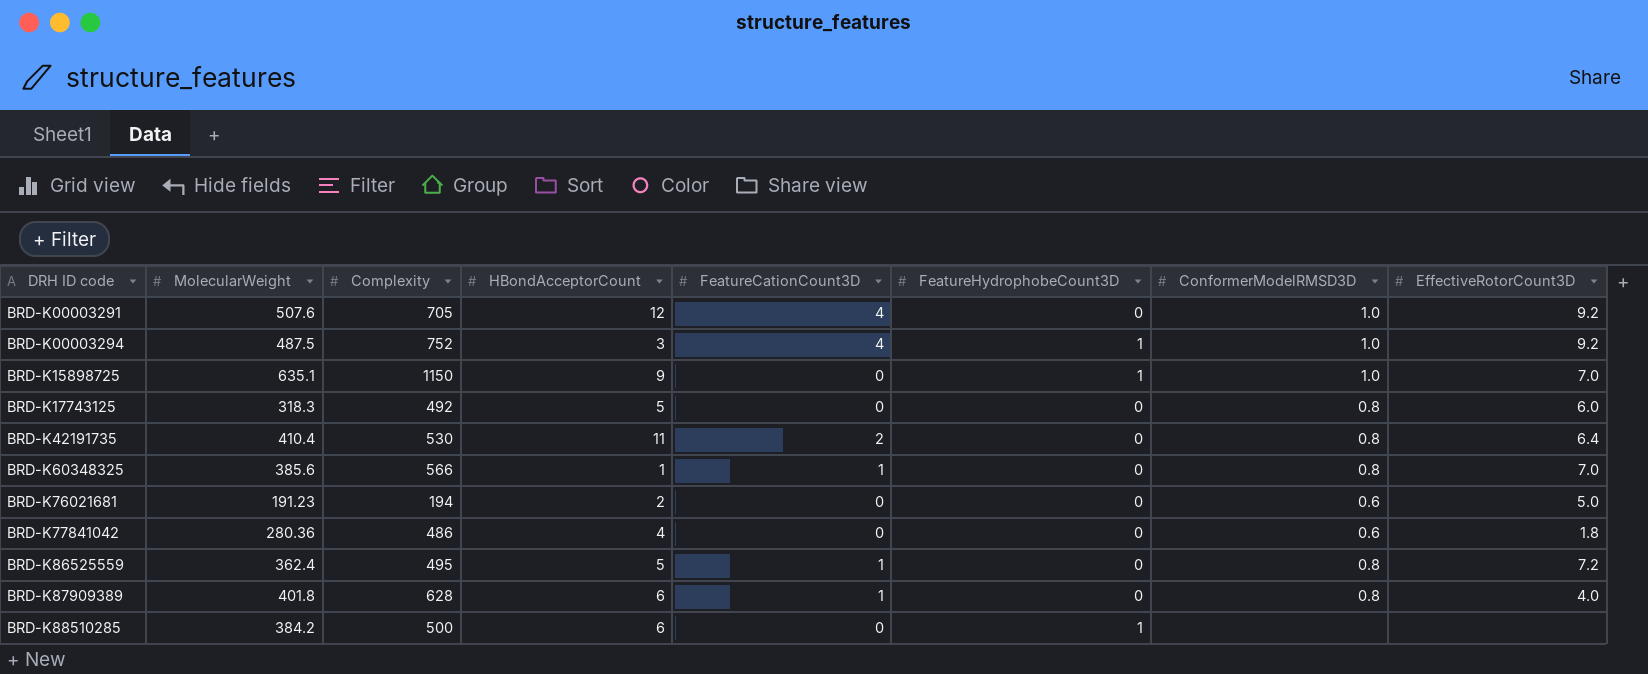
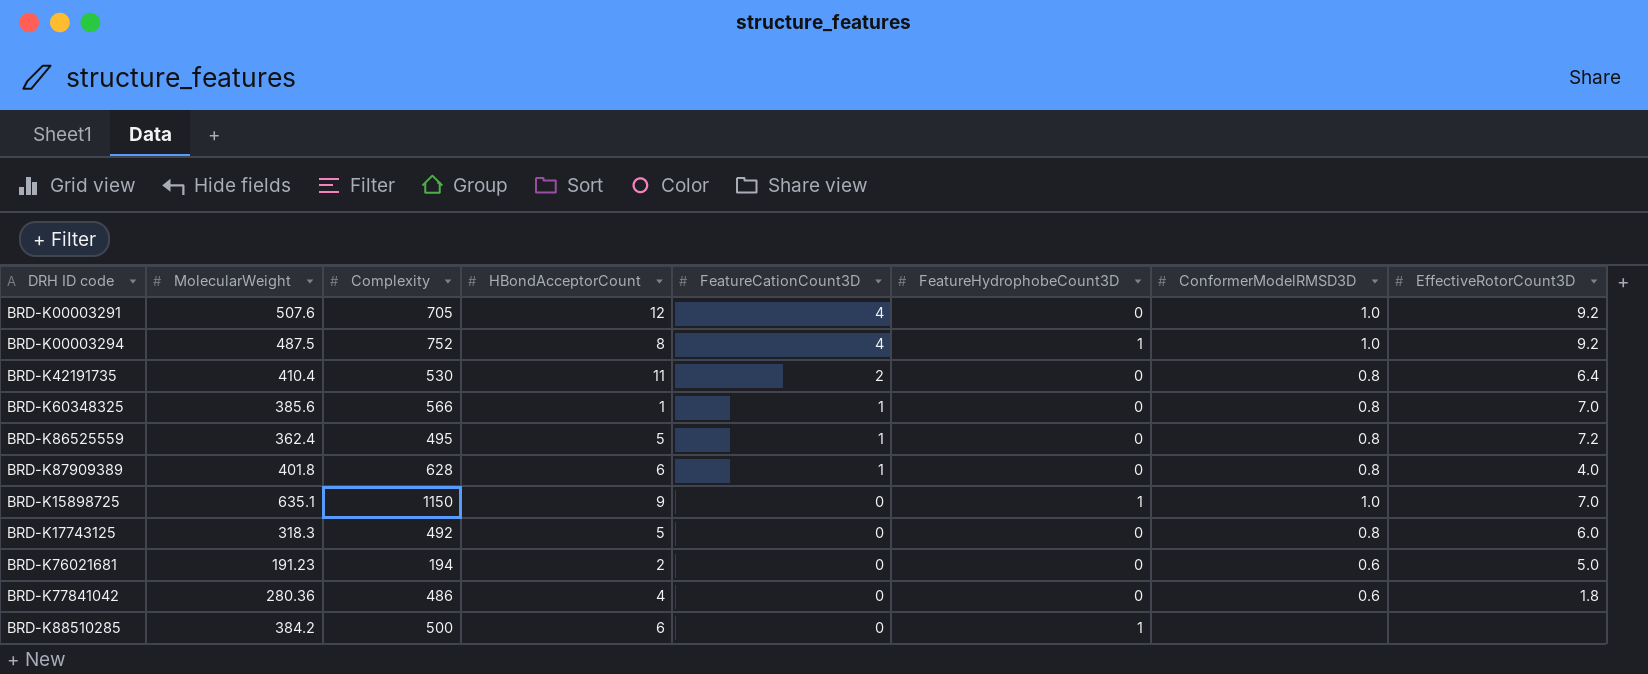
row order: DRH ID code ascending -> FeatureCationCount3D descending
BRD-K00003294 | HBondAcceptorCount: 3 -> 8

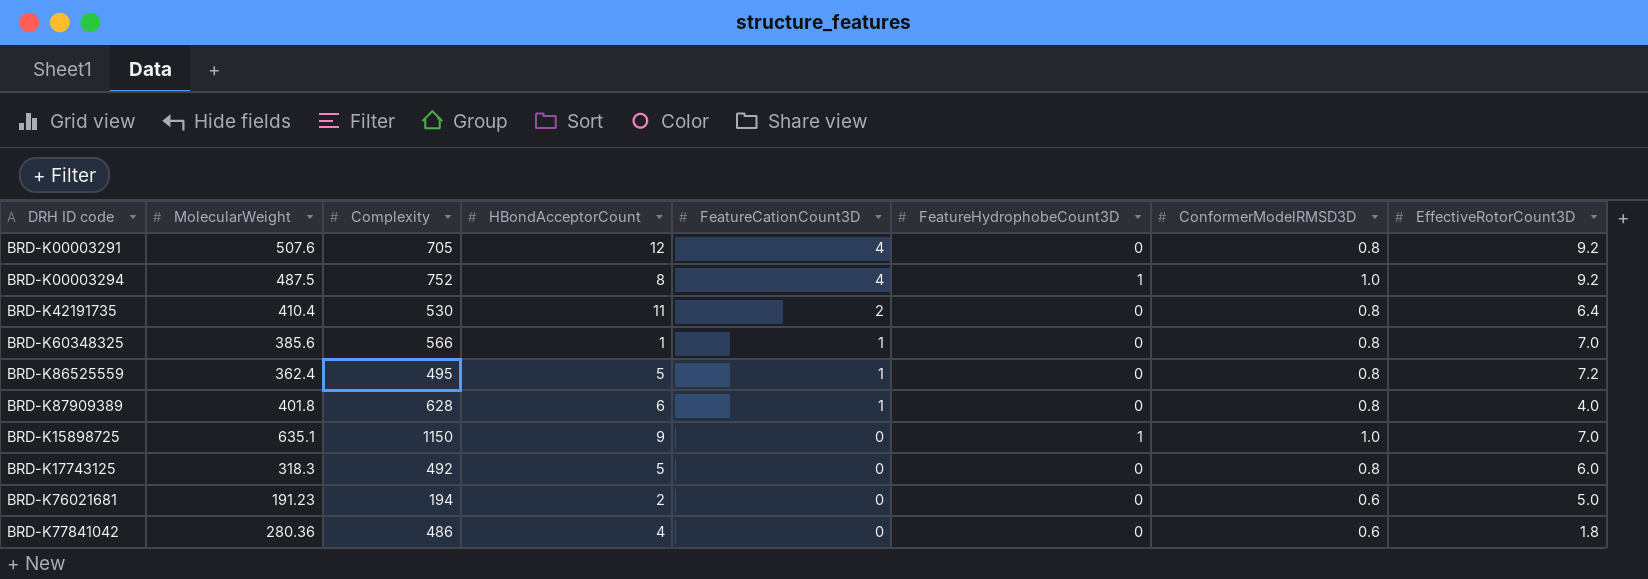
row BRD-K88510285: 384.2 | 500 | 6 | 0 | 1 | none | none -> none
BRD-K00003291 | ConformerModelRMSD3D: 1.0 -> 0.8

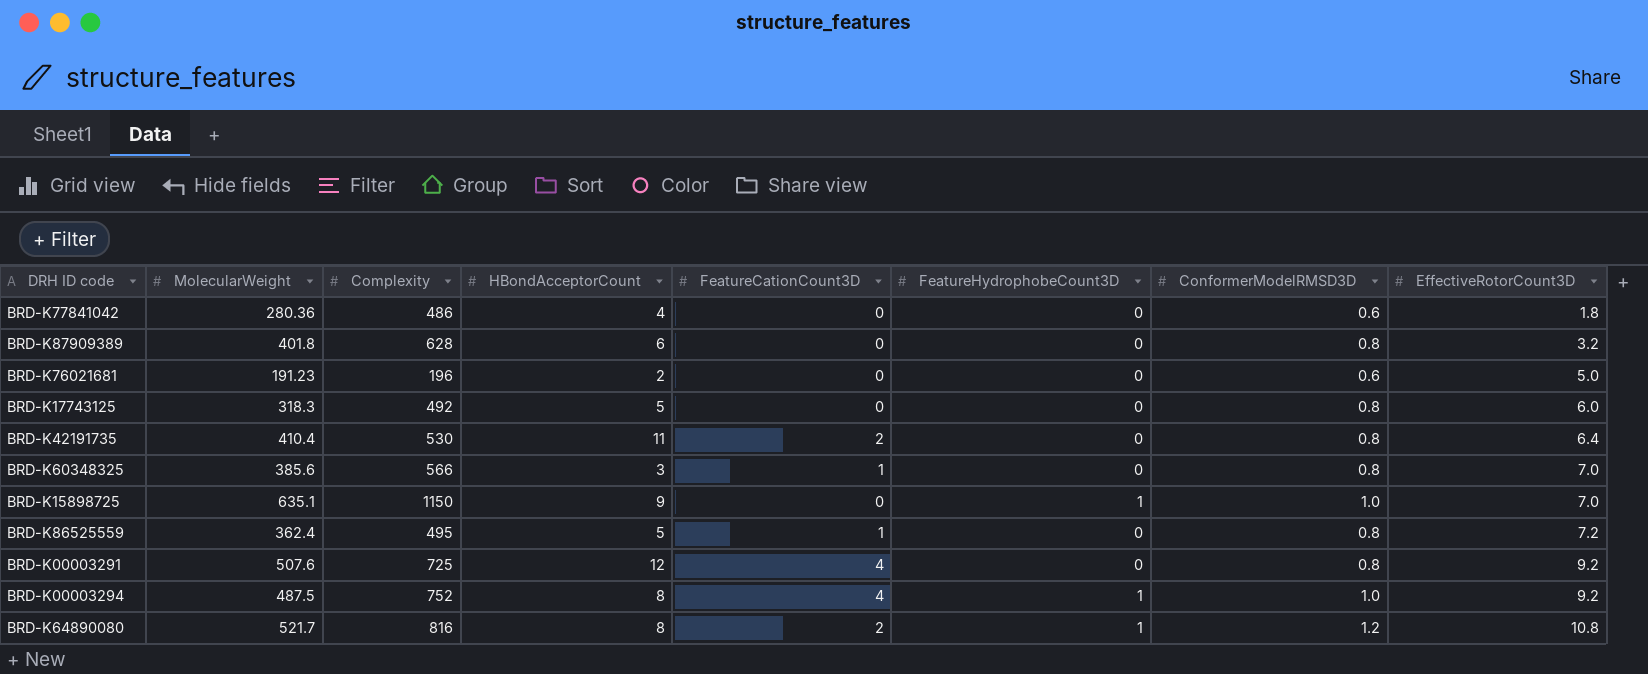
row order: FeatureCationCount3D descending -> EffectiveRotorCount3D ascending
BRD-K87909389 | FeatureCationCount3D: 1 -> 0
BRD-K87909389 | EffectiveRotorCount3D: 4.0 -> 3.2
BRD-K76021681 | Complexity: 194 -> 196
BRD-K60348325 | HBondAcceptorCount: 1 -> 3
BRD-K00003291 | Complexity: 705 -> 725
row BRD-K64890080: none -> 521.7 | 816 | 8 | 2 | 1 | 1.2 | 10.8

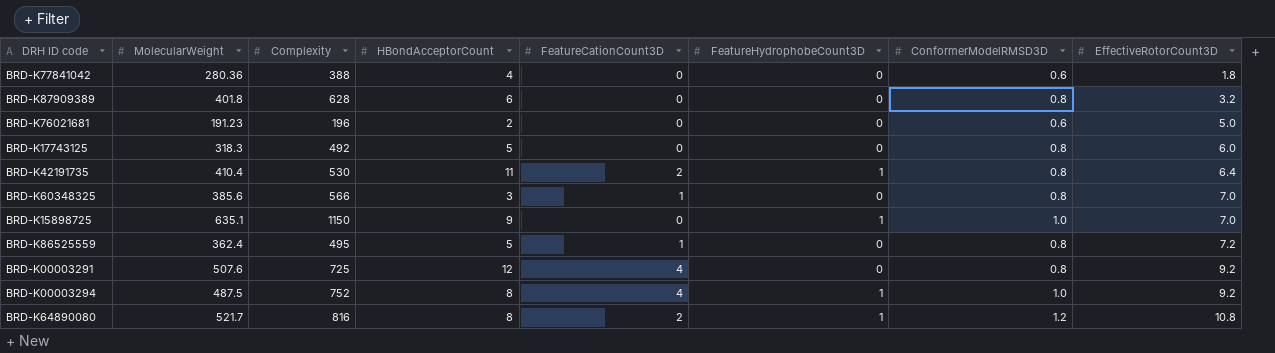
BRD-K77841042 | Complexity: 486 -> 388
BRD-K42191735 | FeatureHydrophobeCount3D: 0 -> 1

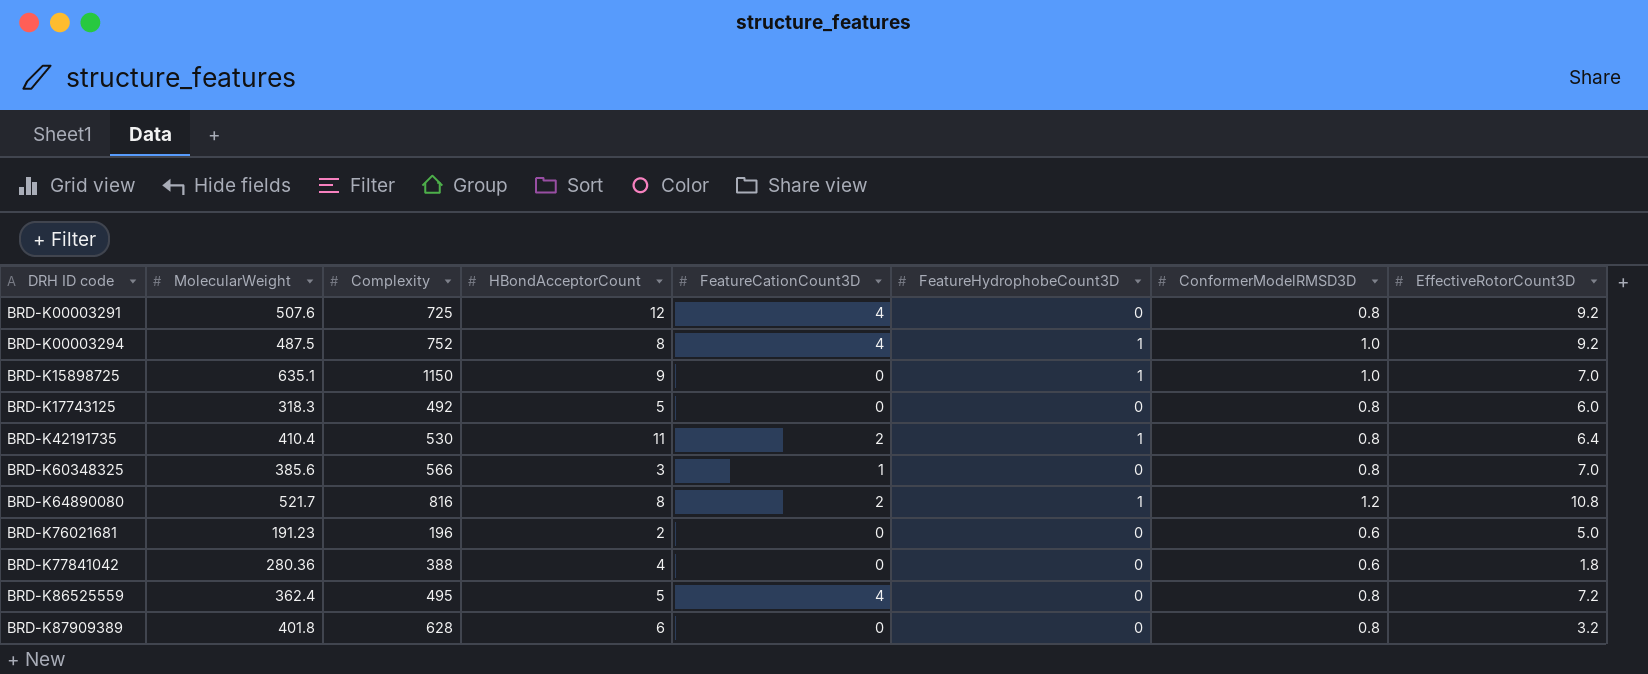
row order: EffectiveRotorCount3D ascending -> DRH ID code ascending
BRD-K86525559 | FeatureCationCount3D: 1 -> 4

